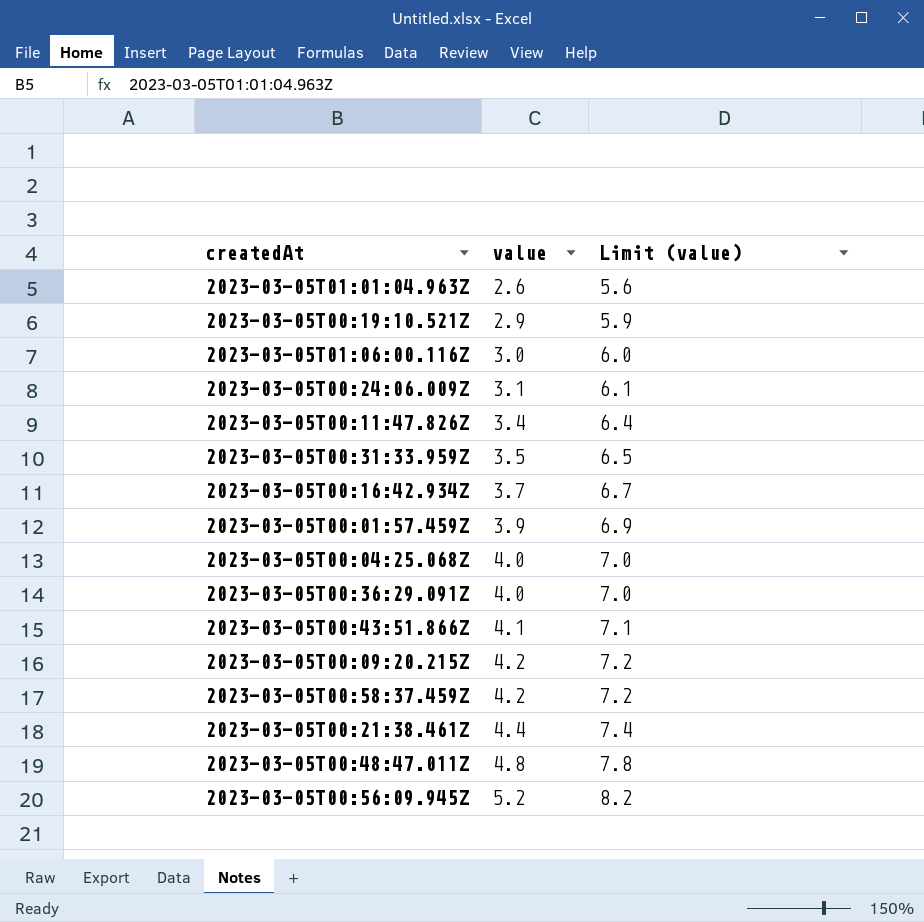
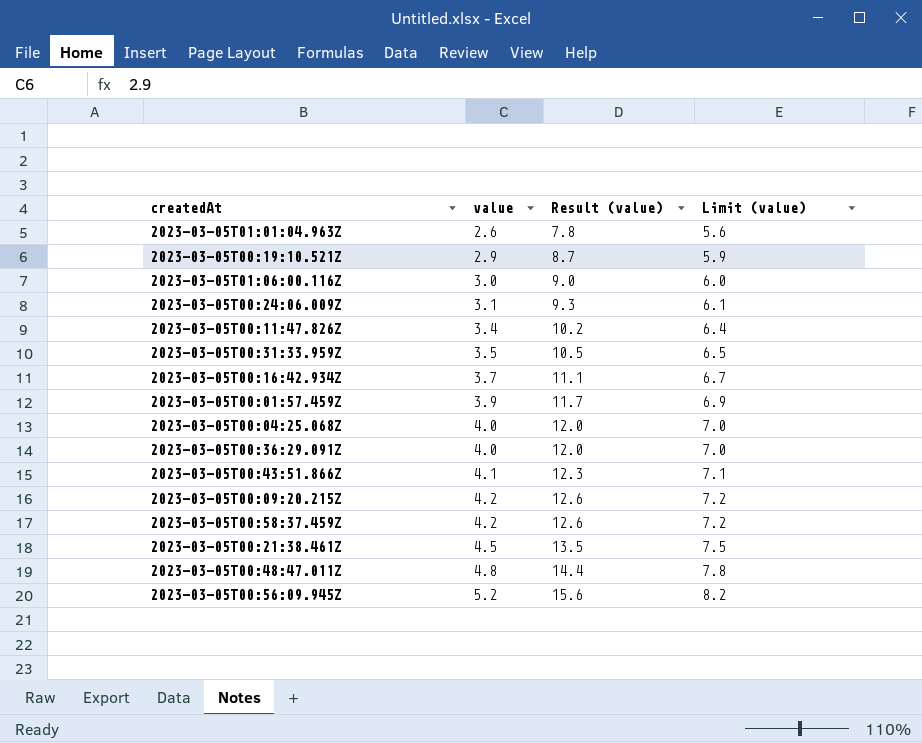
column Result (value) | formula: none -> [value] * 3
2023-03-05T00:21:38.461Z | value: 4.4 -> 4.5
2023-03-05T00:21:38.461Z | Limit (value): 7.4 -> 7.5

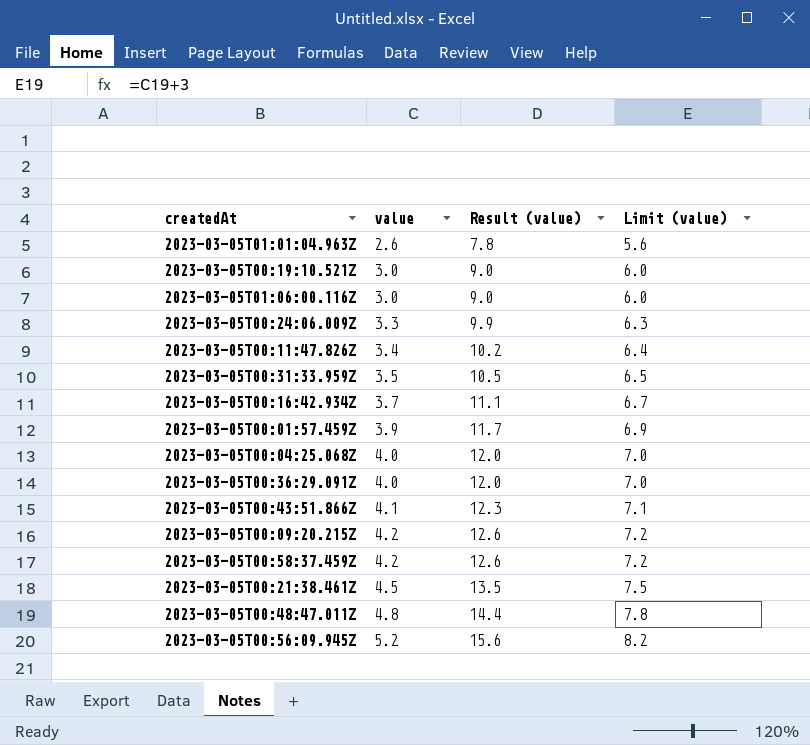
2023-03-05T00:19:10.521Z | value: 2.9 -> 3.0
2023-03-05T00:19:10.521Z | Result (value): 8.7 -> 9.0
2023-03-05T00:19:10.521Z | Limit (value): 5.9 -> 6.0
2023-03-05T00:24:06.009Z | value: 3.1 -> 3.3
2023-03-05T00:24:06.009Z | Result (value): 9.3 -> 9.9
2023-03-05T00:24:06.009Z | Limit (value): 6.1 -> 6.3

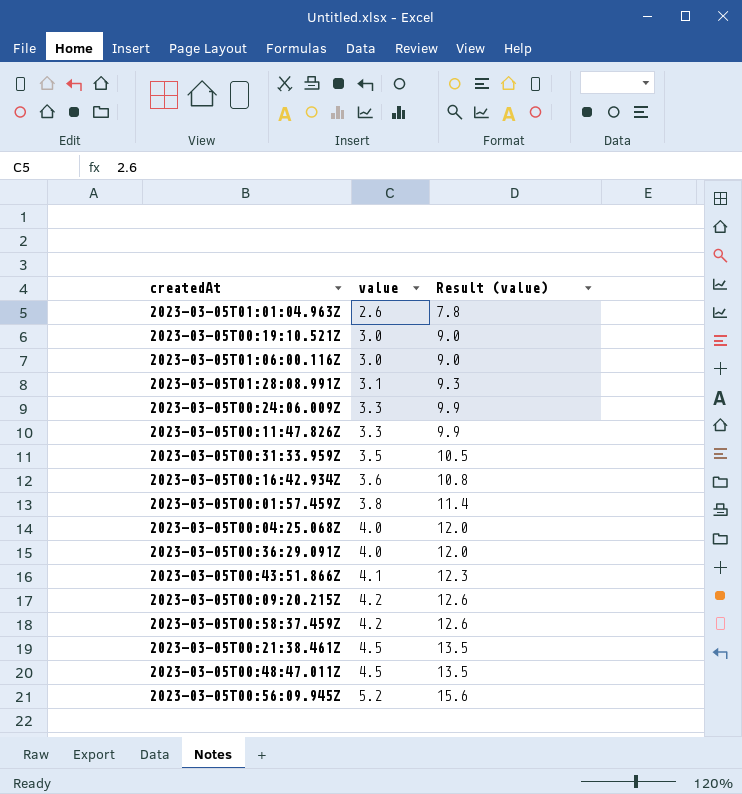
column Limit (value) | formula: [value] + 3 -> none
row 2023-03-05T01:28:08.991Z: none -> 3.1 | 9.3
2023-03-05T00:11:47.826Z | value: 3.4 -> 3.3
2023-03-05T00:11:47.826Z | Result (value): 10.2 -> 9.9
2023-03-05T00:16:42.934Z | value: 3.7 -> 3.6
2023-03-05T00:16:42.934Z | Result (value): 11.1 -> 10.8
2023-03-05T00:01:57.459Z | value: 3.9 -> 3.8
2023-03-05T00:01:57.459Z | Result (value): 11.7 -> 11.4
2023-03-05T00:48:47.011Z | value: 4.8 -> 4.5
2023-03-05T00:48:47.011Z | Result (value): 14.4 -> 13.5

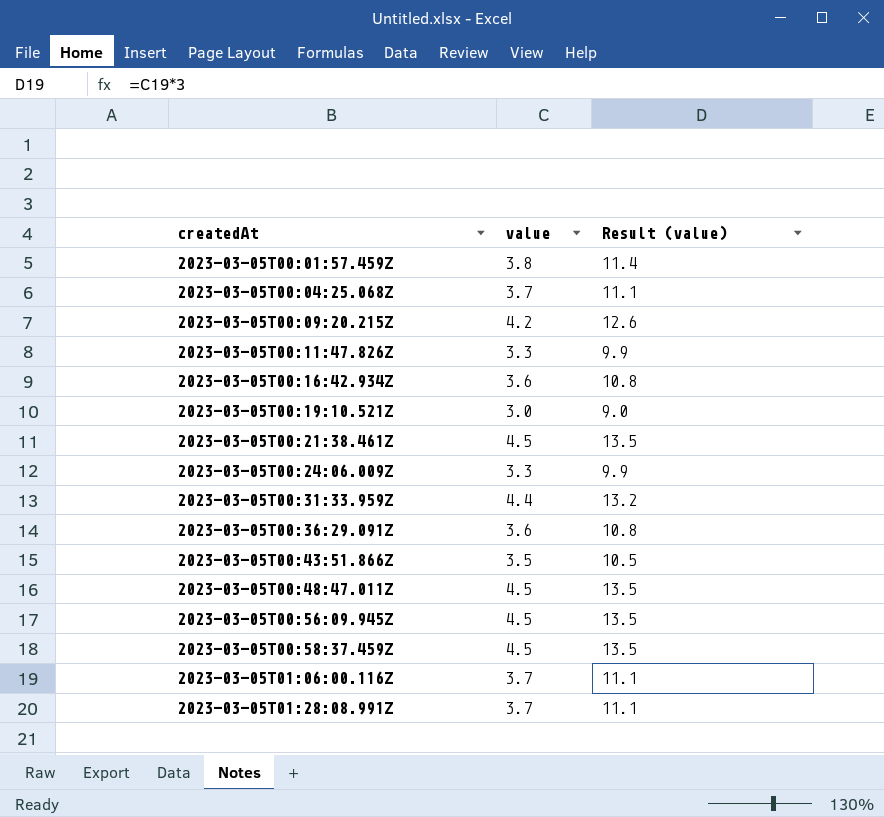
row order: value ascending -> createdAt ascending
row 2023-03-05T01:01:04.963Z: 2.6 | 7.8 -> none
2023-03-05T00:04:25.068Z | value: 4.0 -> 3.7
2023-03-05T00:04:25.068Z | Result (value): 12.0 -> 11.1
2023-03-05T00:31:33.959Z | value: 3.5 -> 4.4
2023-03-05T00:31:33.959Z | Result (value): 10.5 -> 13.2
2023-03-05T00:36:29.091Z | value: 4.0 -> 3.6
2023-03-05T00:36:29.091Z | Result (value): 12.0 -> 10.8
2023-03-05T00:43:51.866Z | value: 4.1 -> 3.5
2023-03-05T00:43:51.866Z | Result (value): 12.3 -> 10.5
2023-03-05T00:56:09.945Z | value: 5.2 -> 4.5
2023-03-05T00:56:09.945Z | Result (value): 15.6 -> 13.5
2023-03-05T00:58:37.459Z | value: 4.2 -> 4.5
2023-03-05T00:58:37.459Z | Result (value): 12.6 -> 13.5
2023-03-05T01:06:00.116Z | value: 3.0 -> 3.7
2023-03-05T01:06:00.116Z | Result (value): 9.0 -> 11.1
2023-03-05T01:28:08.991Z | value: 3.1 -> 3.7
2023-03-05T01:28:08.991Z | Result (value): 9.3 -> 11.1

